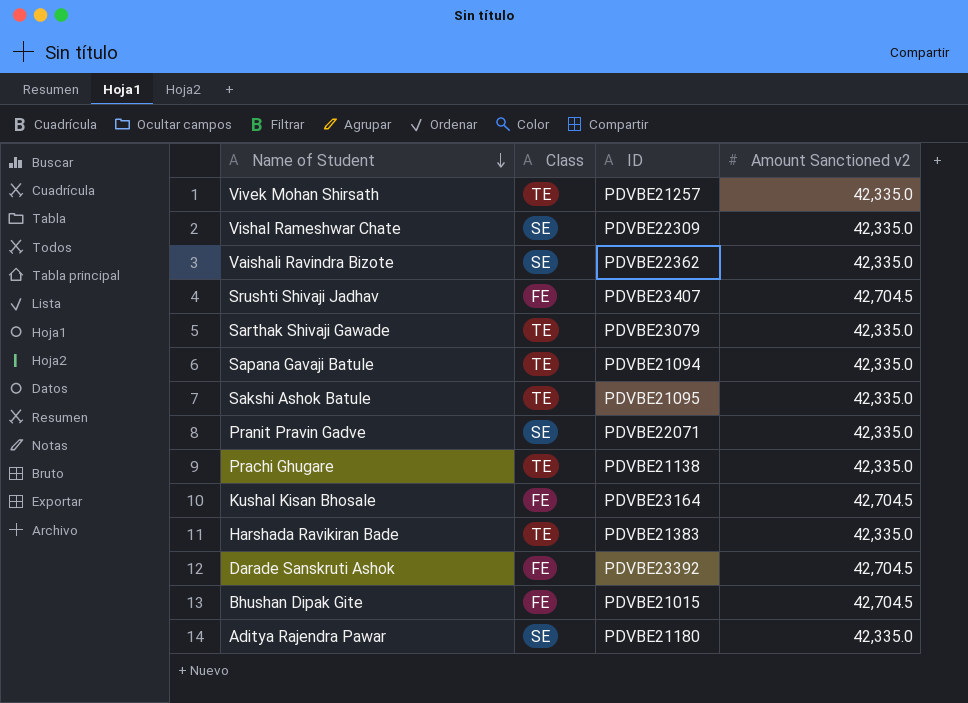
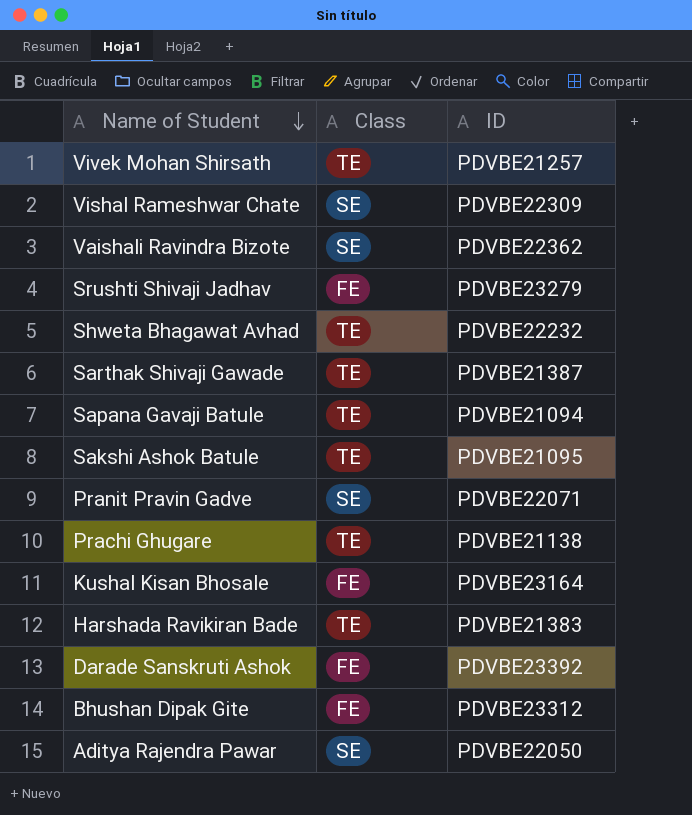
column Amount Sanctioned v2 | position: 4 -> none
Srushti Shivaji Jadhav | ID: PDVBE23407 -> PDVBE23279
row Shweta Bhagawat Avhad: none -> TE | PDVBE22232
Sarthak Shivaji Gawade | ID: PDVBE23079 -> PDVBE21387
Bhushan Dipak Gite | ID: PDVBE21015 -> PDVBE23312
Aditya Rajendra Pawar | ID: PDVBE21180 -> PDVBE22050

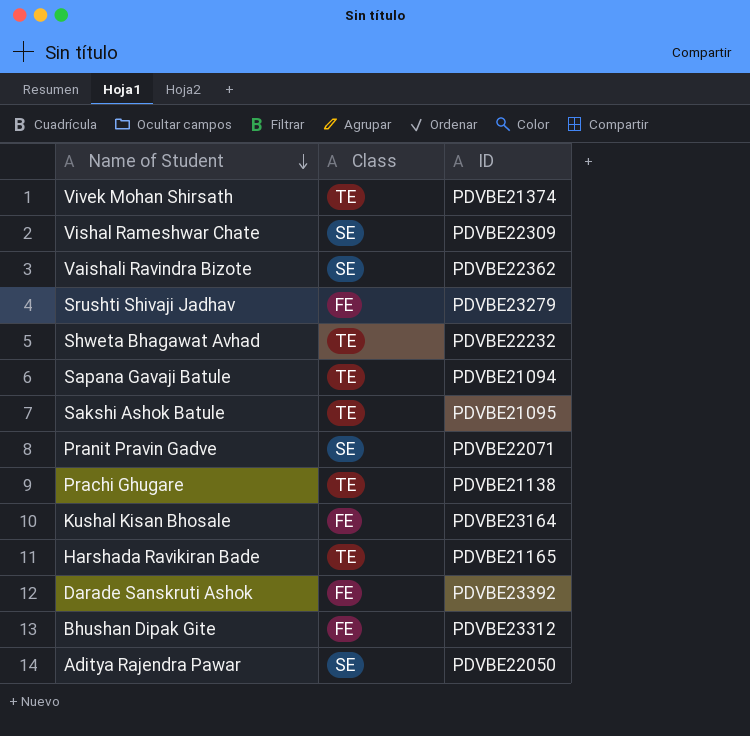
row Sarthak Shivaji Gawade: TE | PDVBE21387 -> none
Vivek Mohan Shirsath | ID: PDVBE21257 -> PDVBE21374
Harshada Ravikiran Bade | ID: PDVBE21383 -> PDVBE21165

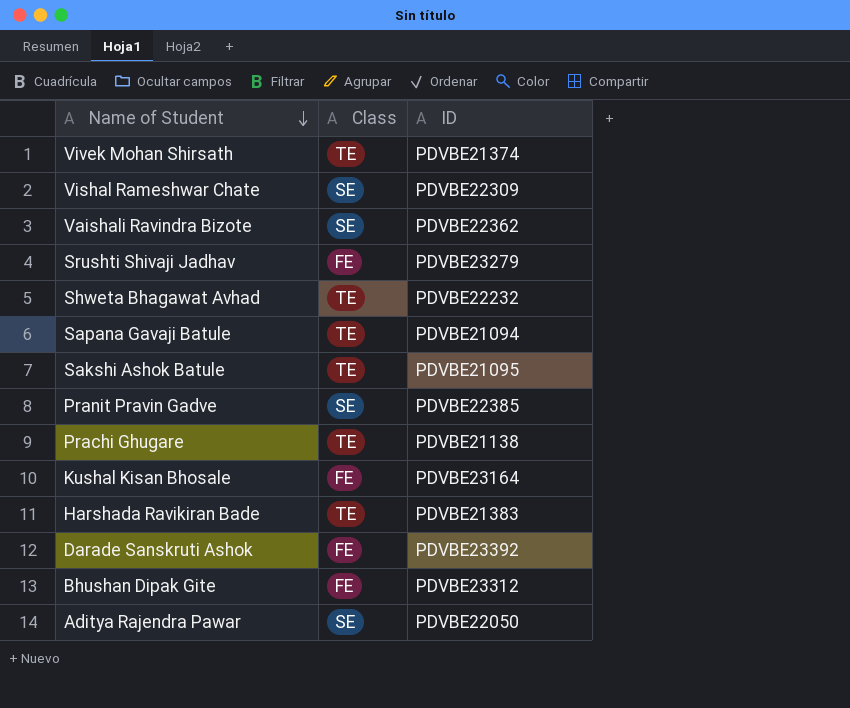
Pranit Pravin Gadve | ID: PDVBE22071 -> PDVBE22385
Harshada Ravikiran Bade | ID: PDVBE21165 -> PDVBE21383

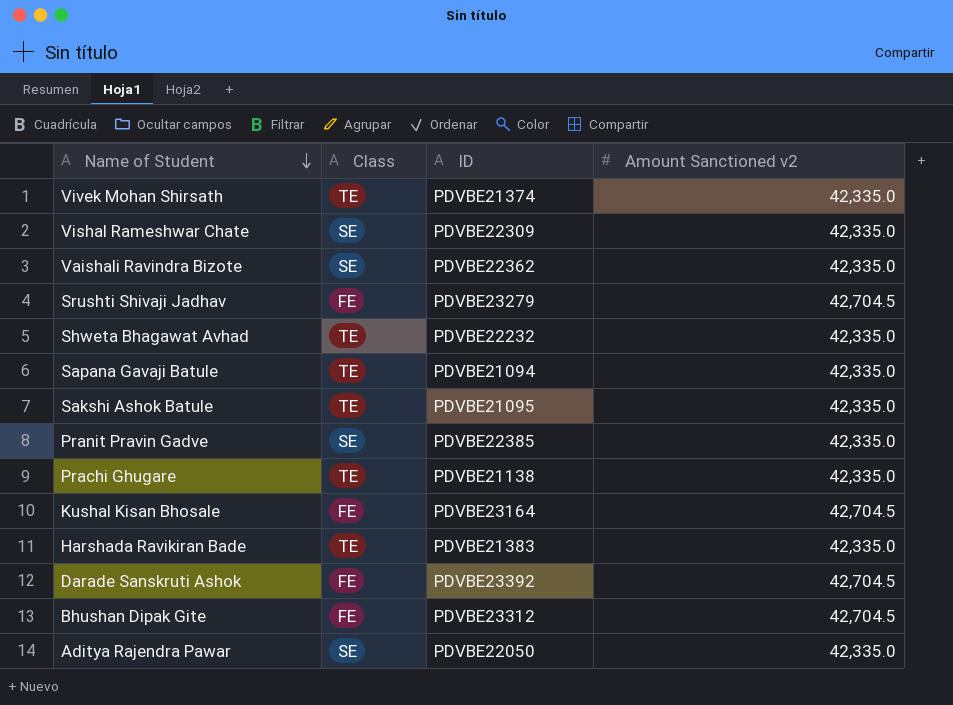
column Amount Sanctioned v2 | position: none -> 4

